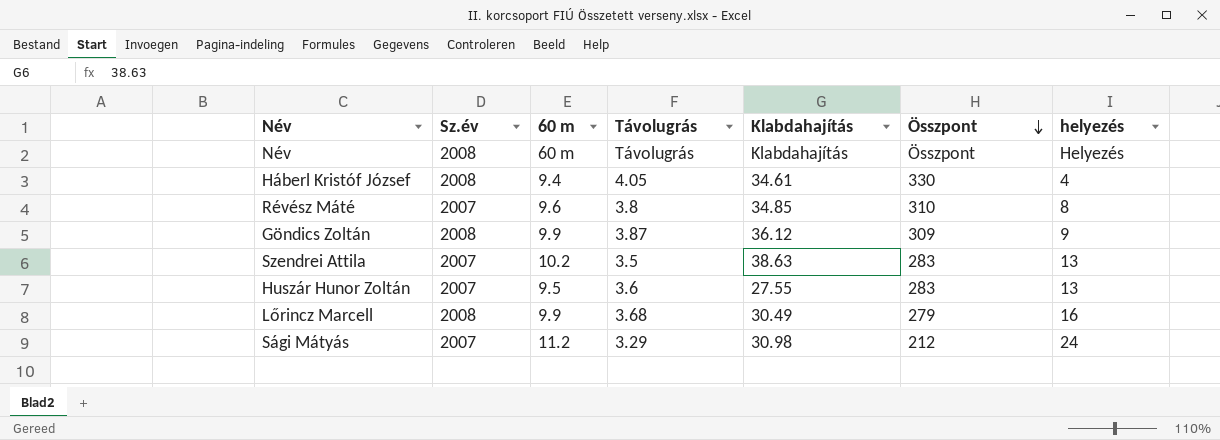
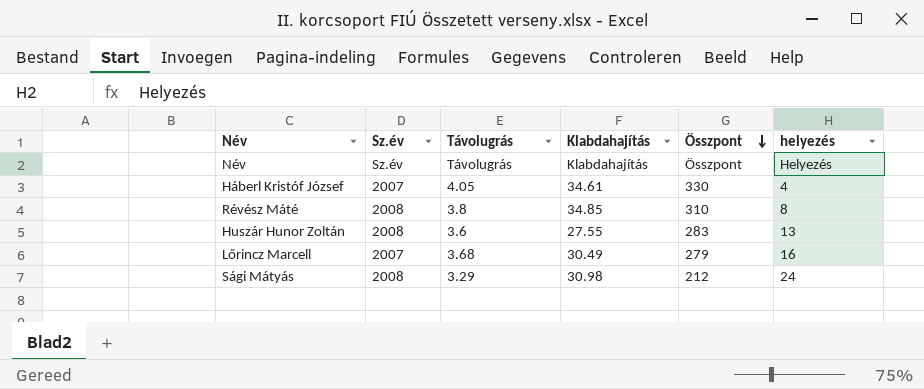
column 60 m | position: 3 -> none
row Göndics Zoltán: 2008 | 9.9 | 3.87 | 36.12 | 309 | 9 -> none
row Szendrei Attila: 2007 | 10.2 | 3.5 | 38.63 | 283 | 13 -> none
Név | Sz.év: 2008 -> Sz.év
Háberl Kristóf József | Sz.év: 2008 -> 2007
Révész Máté | Sz.év: 2007 -> 2008
Huszár Hunor Zoltán | Sz.év: 2007 -> 2008
Lőrincz Marcell | Sz.év: 2008 -> 2007
Sági Mátyás | Sz.év: 2007 -> 2008

